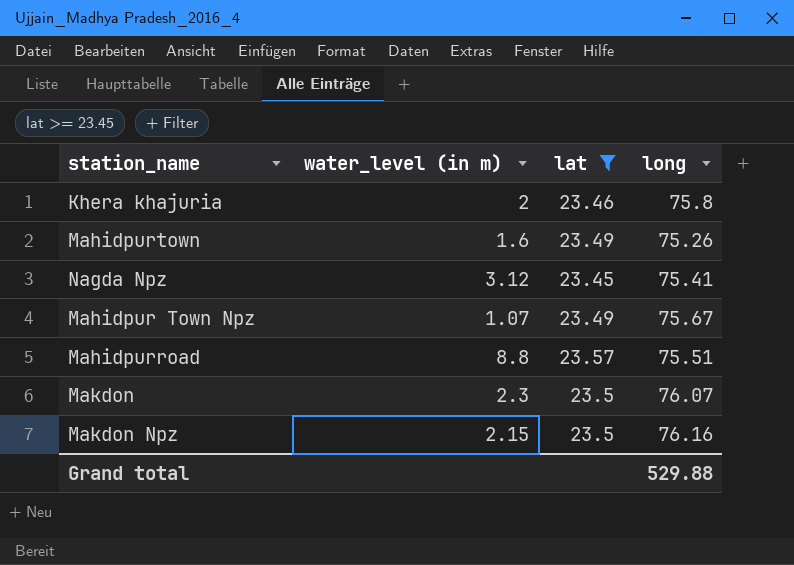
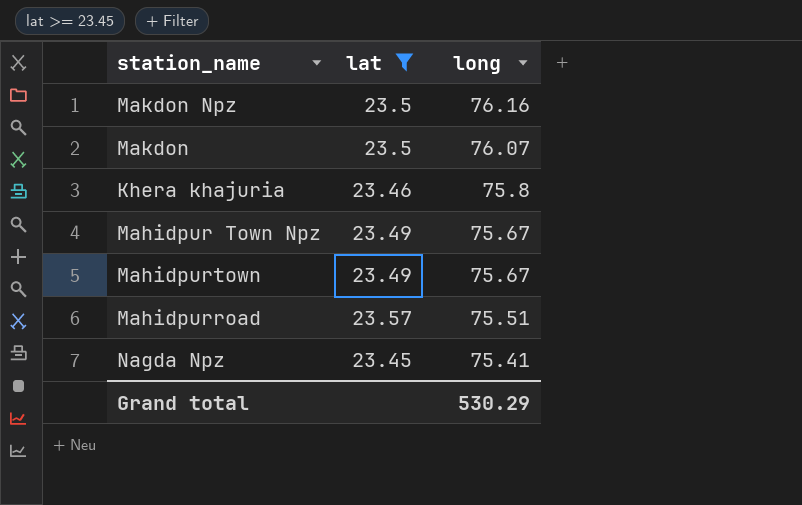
row order: none -> long descending
column water_level (in m) | position: 2 -> none
Mahidpurtown | long: 75.26 -> 75.67
Grand total | long: 529.88 -> 530.29

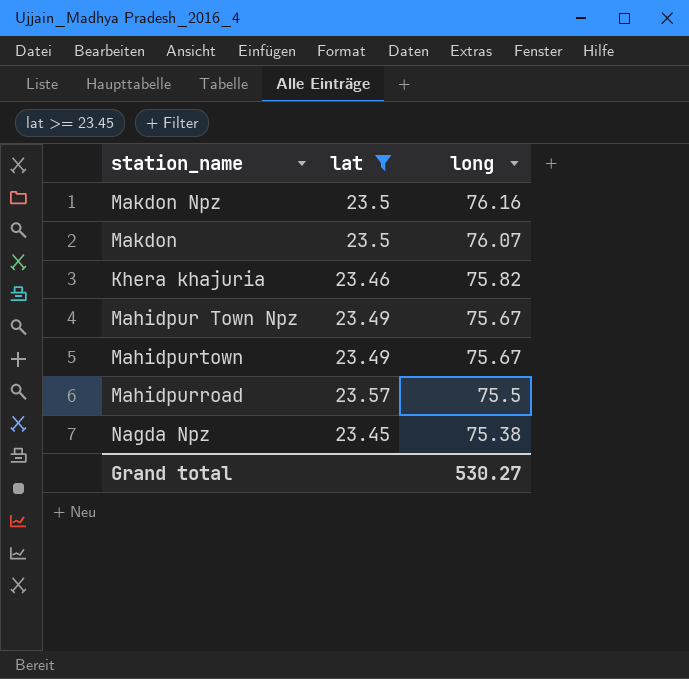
Khera khajuria | long: 75.8 -> 75.82
Mahidpurroad | long: 75.51 -> 75.5
Nagda Npz | long: 75.41 -> 75.38
Grand total | long: 530.29 -> 530.27

